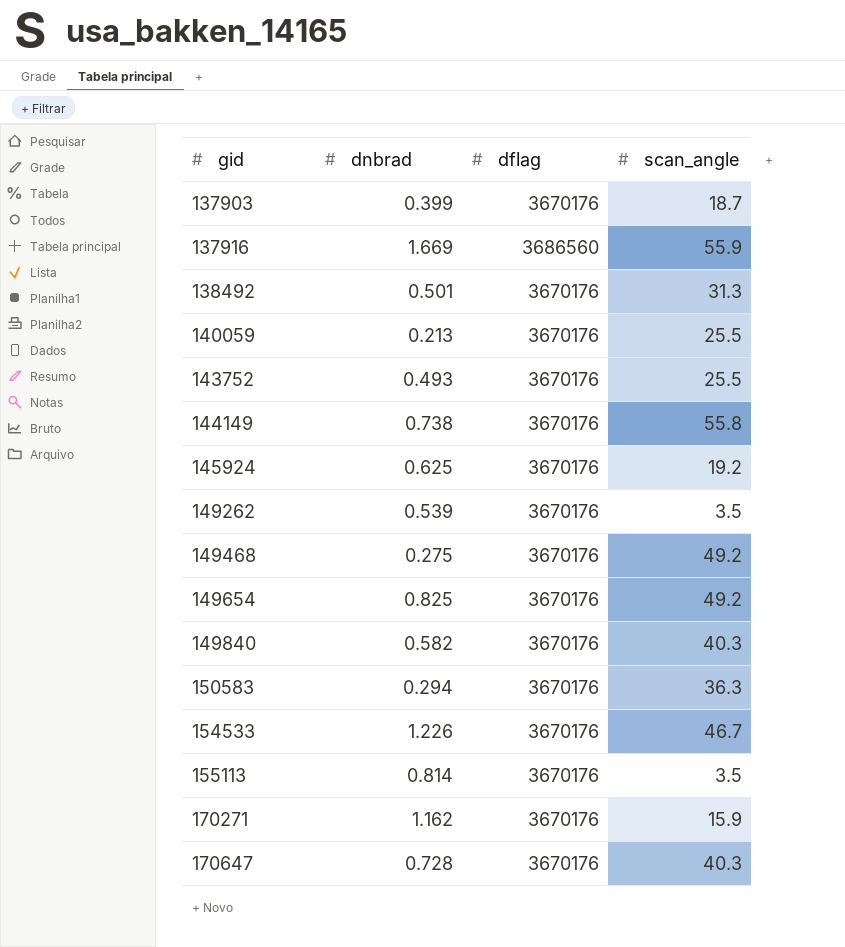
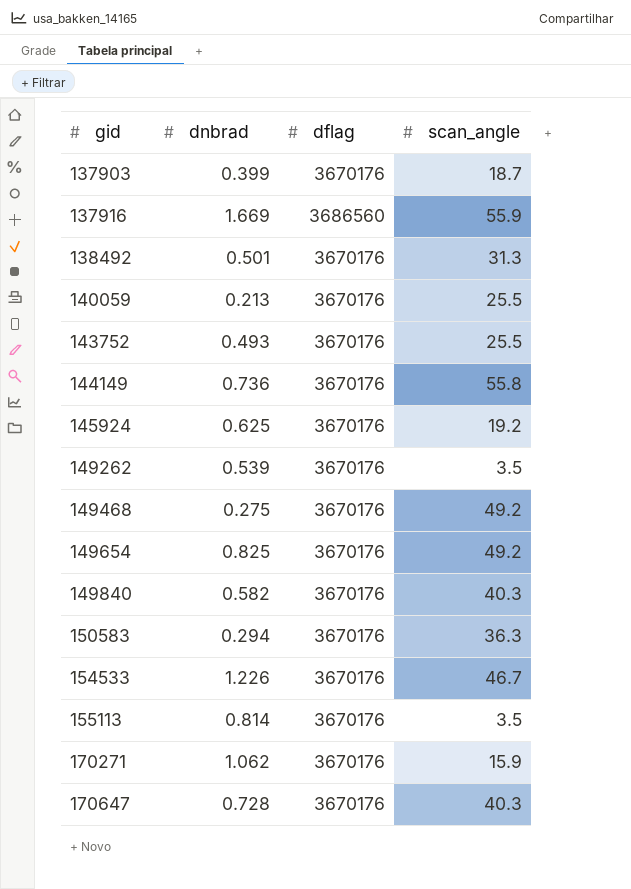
144149 | dnbrad: 0.738 -> 0.736
170271 | dnbrad: 1.162 -> 1.062

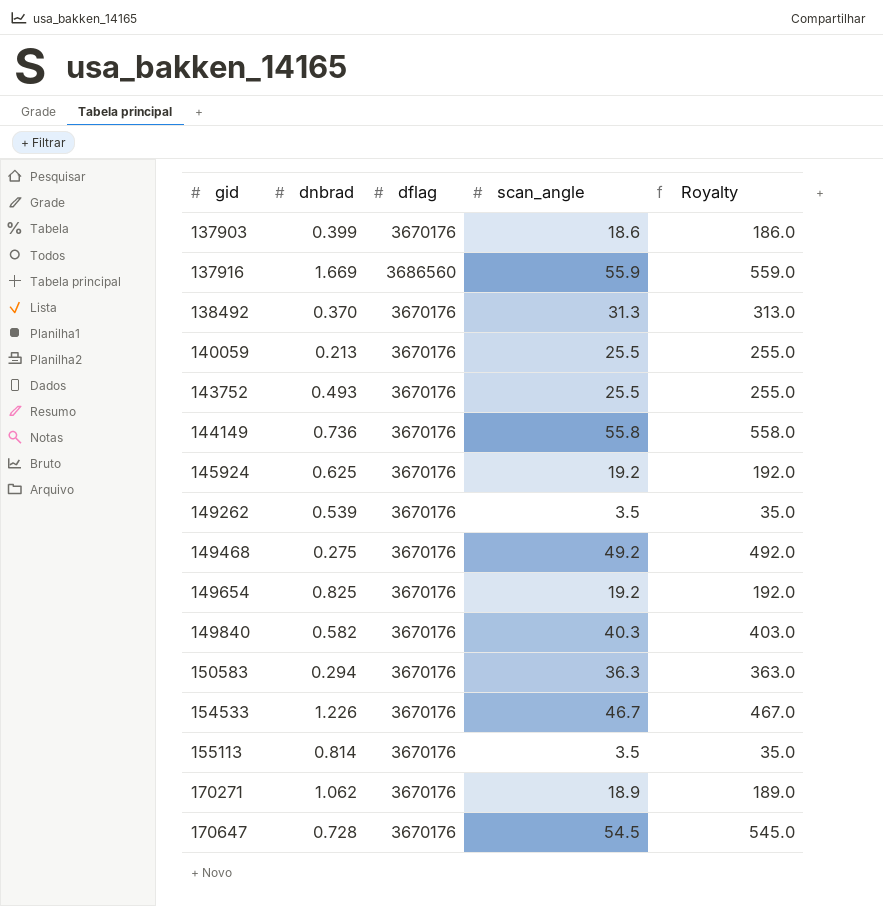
column Royalty | formula: none -> [scan_angle] * 10
137903 | scan_angle: 18.7 -> 18.6
138492 | dnbrad: 0.501 -> 0.370
149654 | scan_angle: 49.2 -> 19.2
170271 | scan_angle: 15.9 -> 18.9
170647 | scan_angle: 40.3 -> 54.5

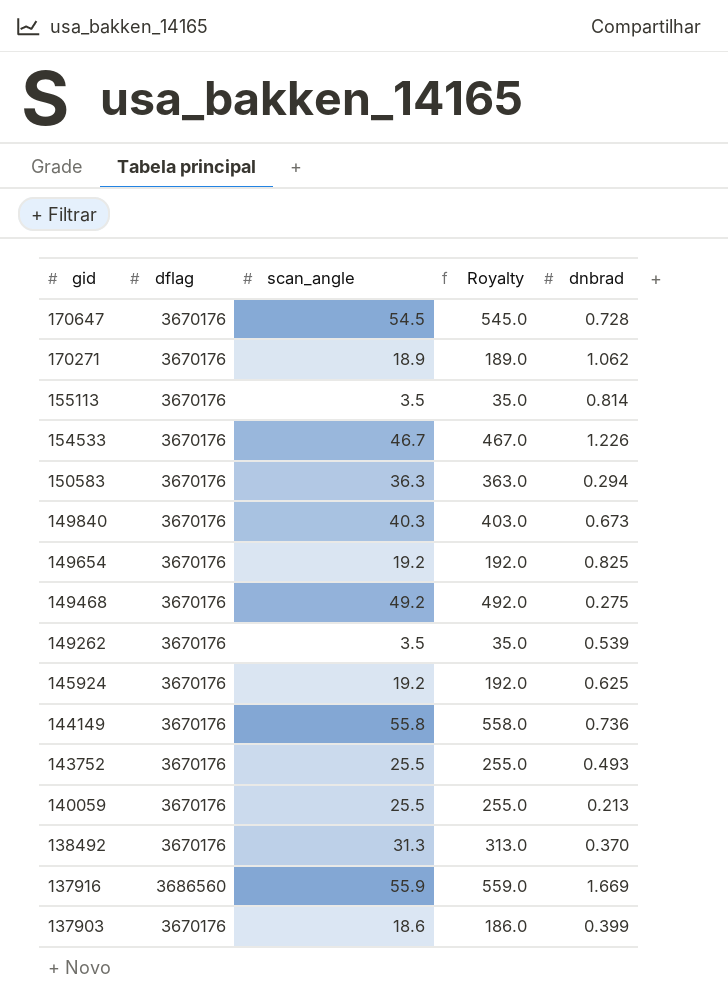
row order: gid ascending -> gid descending
column dnbrad | position: 2 -> 5
149840 | dnbrad: 0.582 -> 0.673

